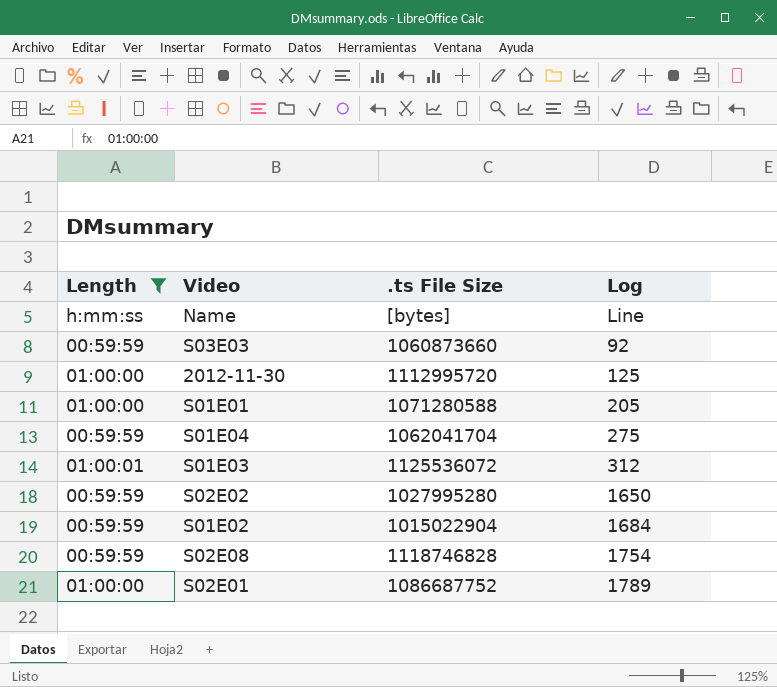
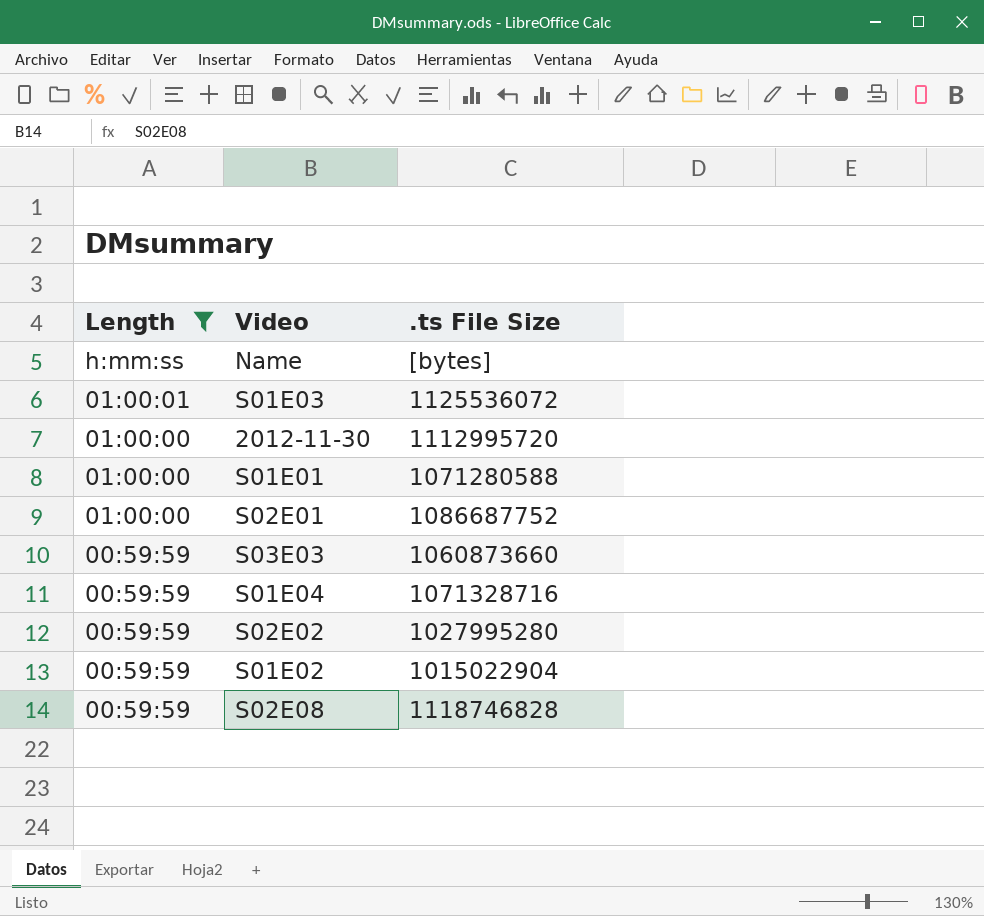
row order: none -> Length descending
column Log | position: 4 -> none
S01E04 | .ts File Size: 1062041704 -> 1071328716

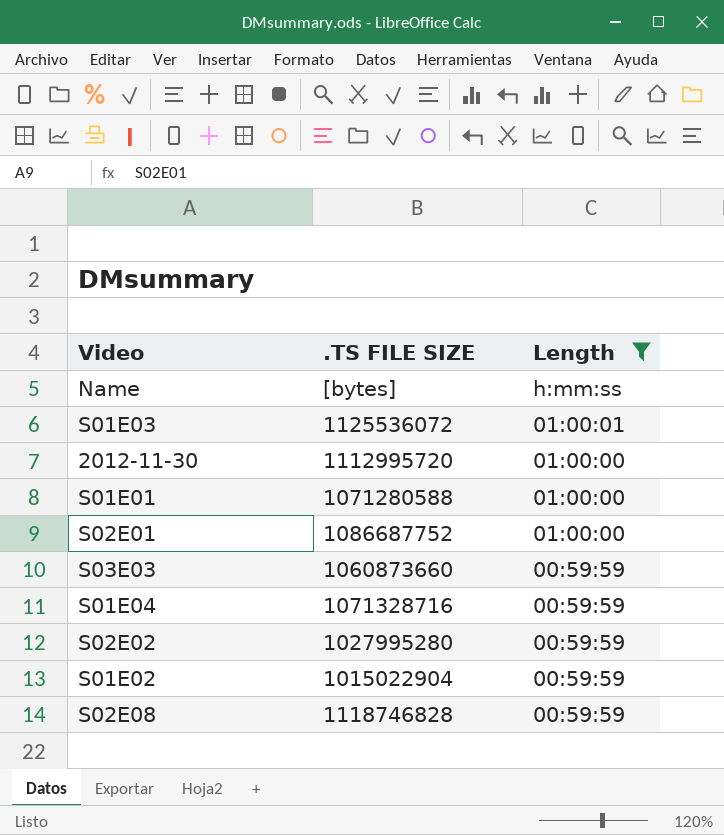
column name: .ts File Size -> .TS FILE SIZE
column Length | position: 1 -> 3

